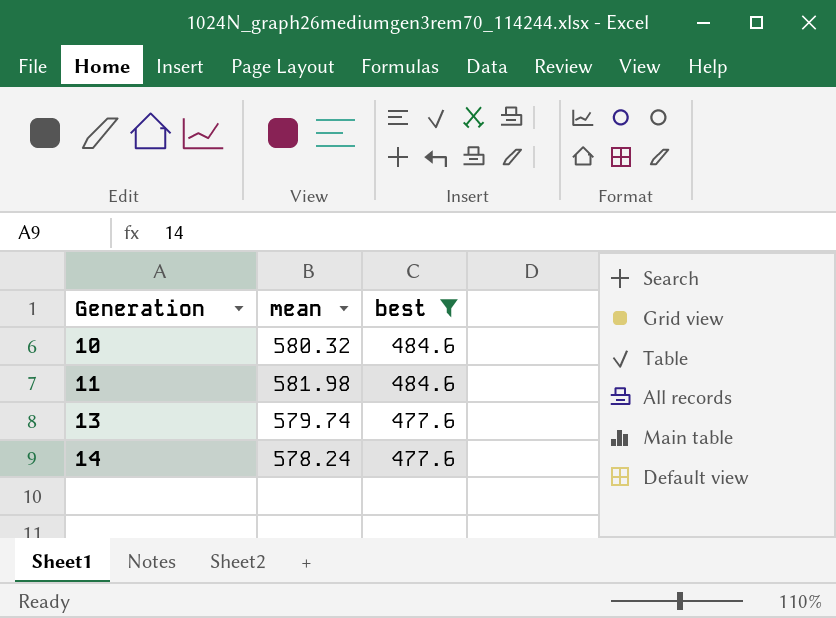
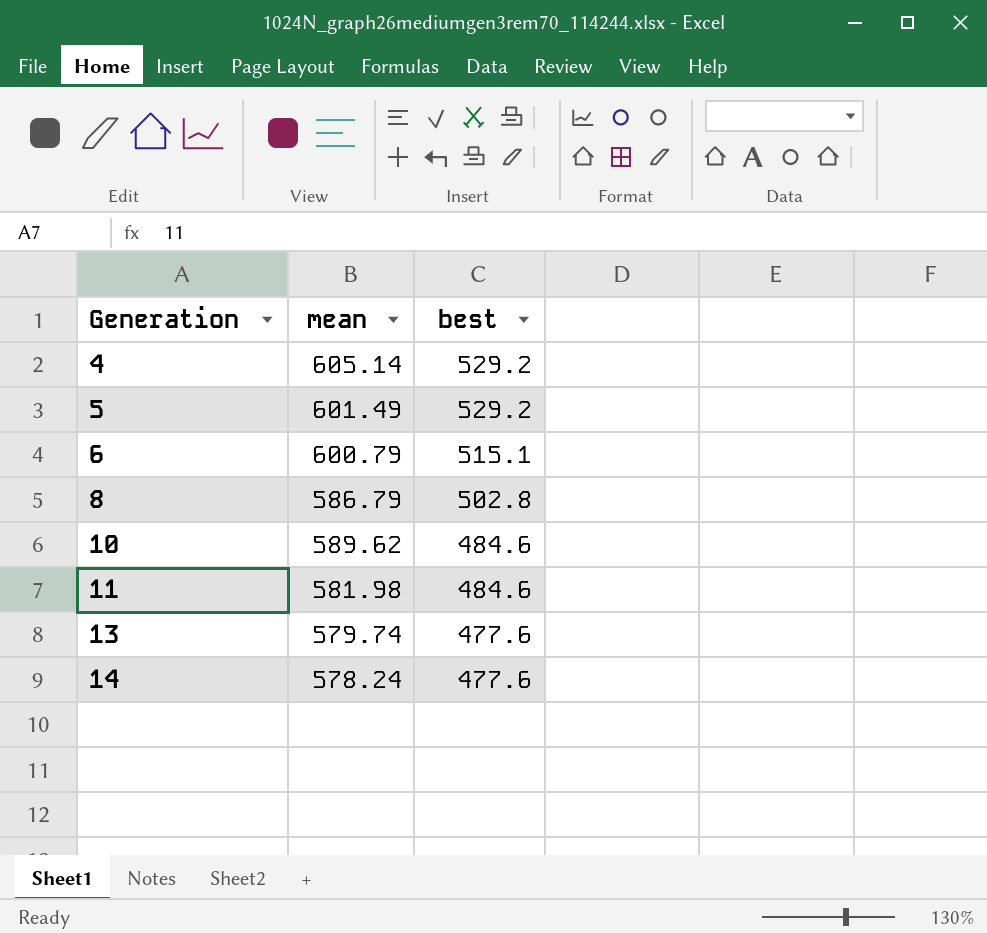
filter: best <= 484.6 -> none
10 | mean: 580.32 -> 589.62

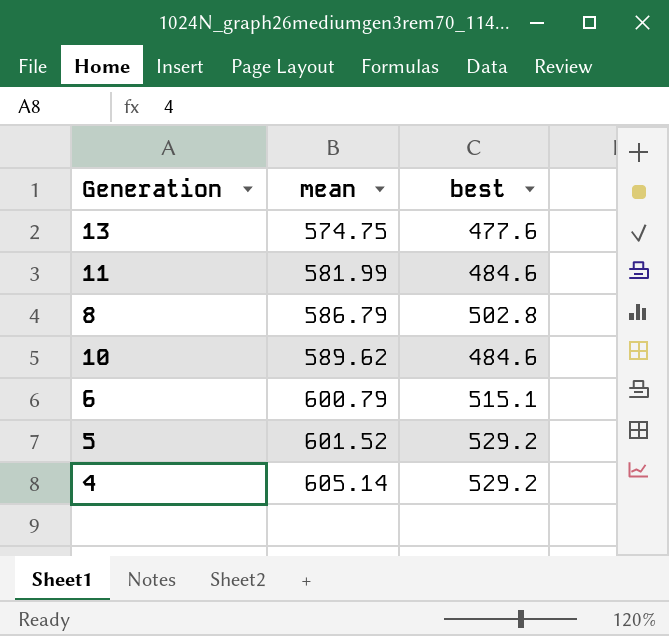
row order: Generation ascending -> mean ascending
row 14: 578.24 | 477.6 -> none
13 | mean: 579.74 -> 574.75
11 | mean: 581.98 -> 581.99
5 | mean: 601.49 -> 601.52

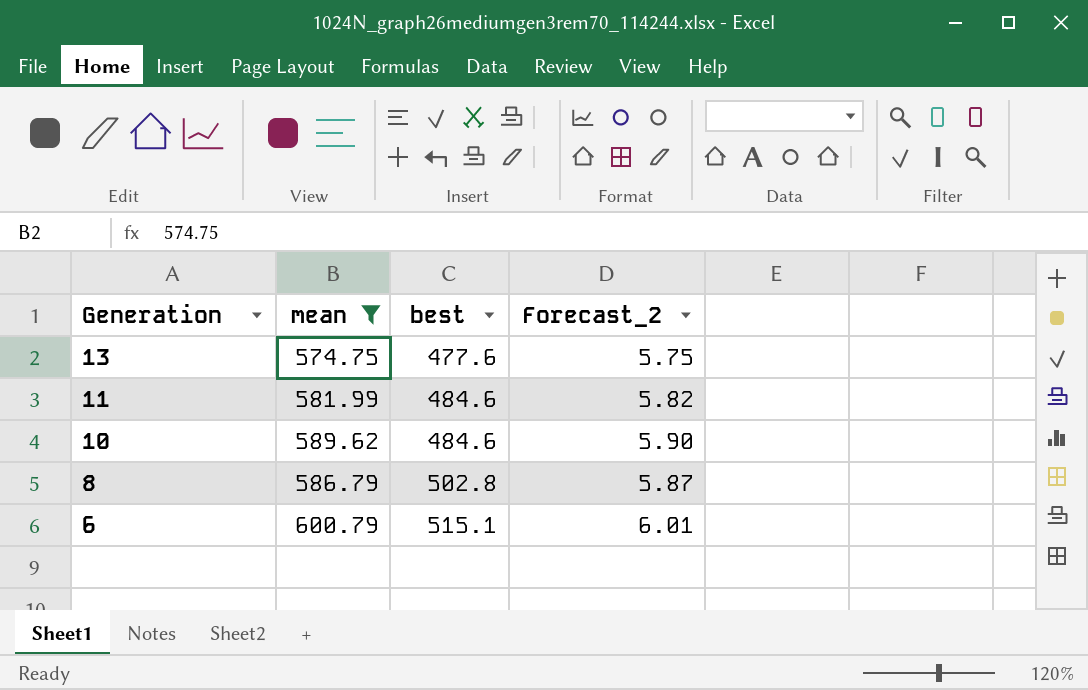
filter: none -> mean <= 600.79
row order: mean ascending -> Generation descending
column Forecast_2 | formula: none -> [mean] * 0.01

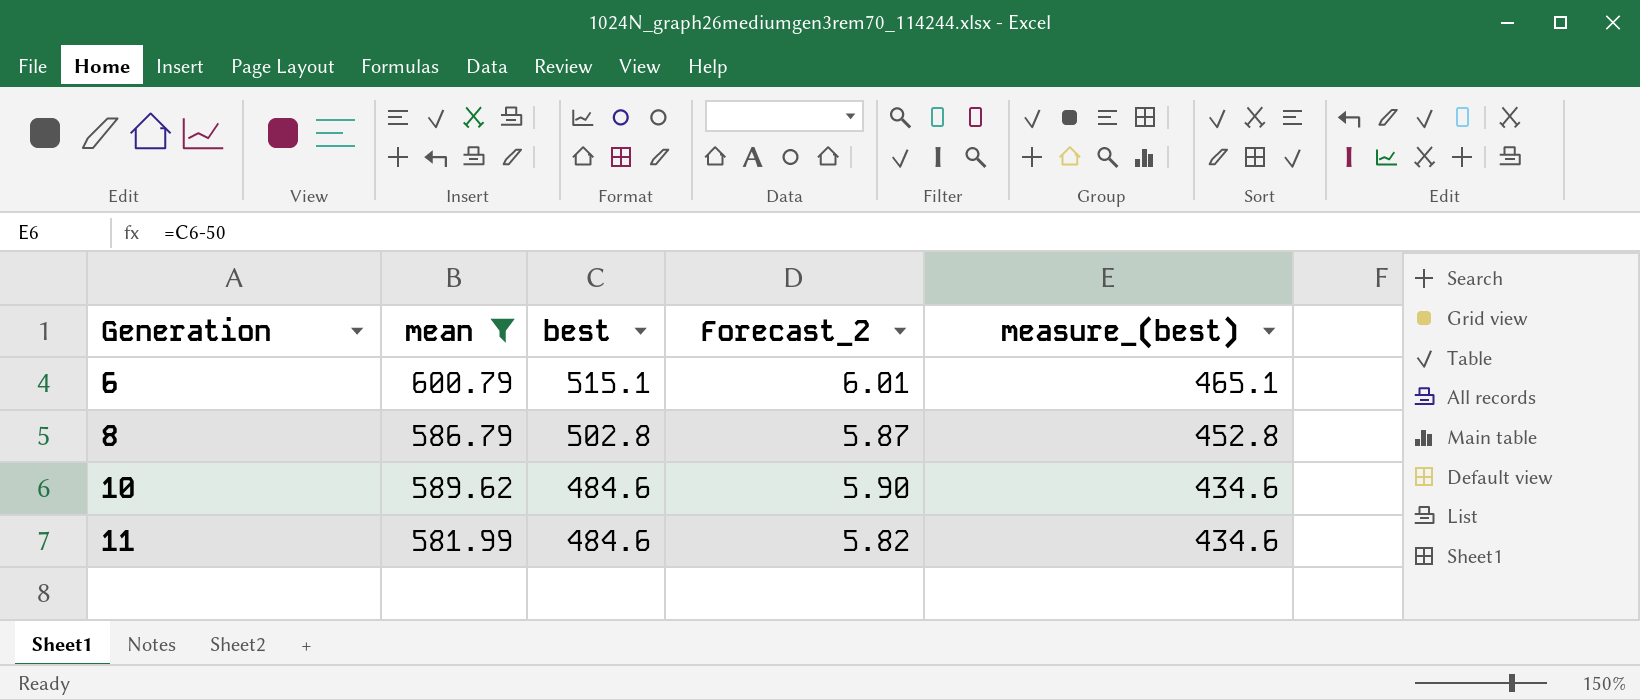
row order: Generation descending -> Generation ascending
column measure_(best) | formula: none -> [best] - 50
row 13: 574.75 | 477.6 | 5.75 -> none

